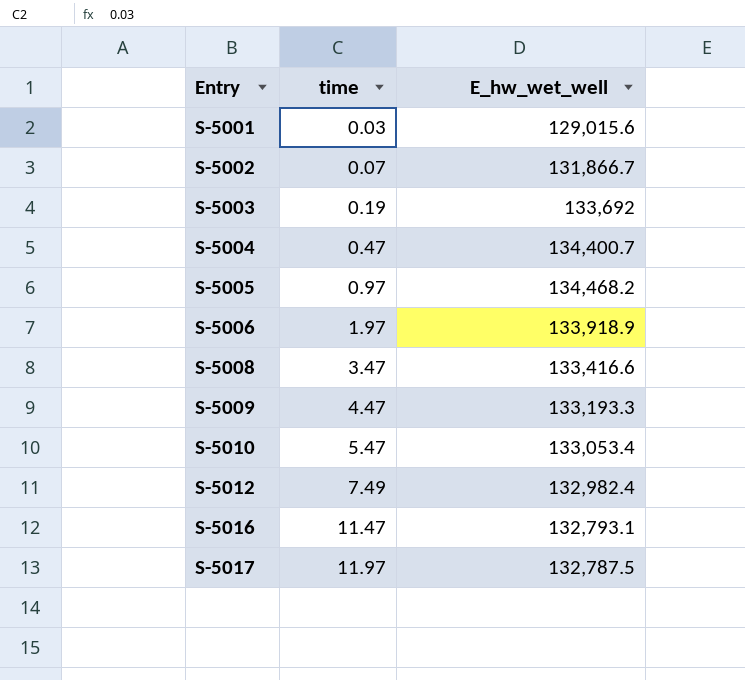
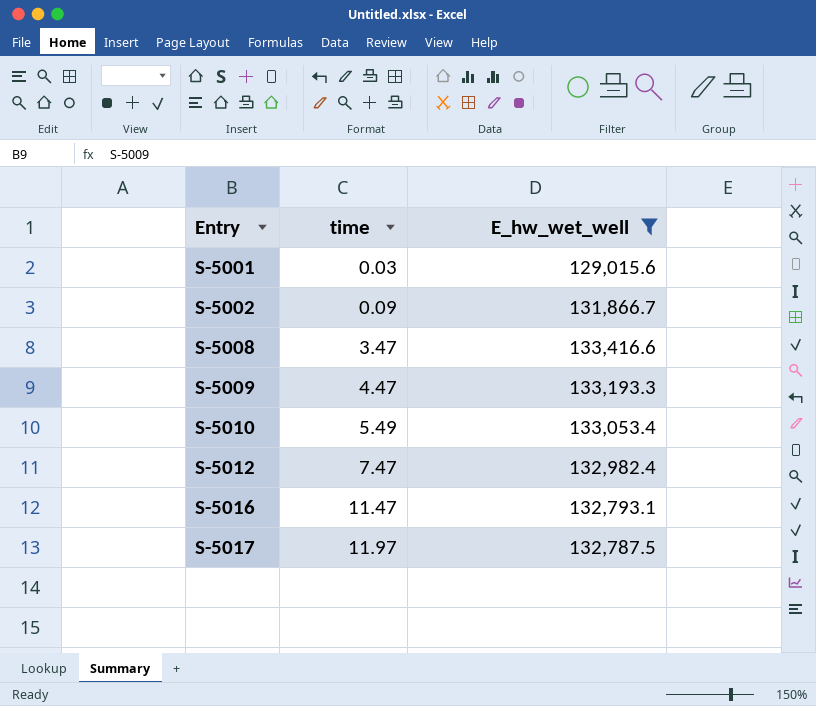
filter: none -> E_hw_wet_well <= 133,416.6
S-5002 | time: 0.07 -> 0.09
S-5010 | time: 5.47 -> 5.49
S-5012 | time: 7.49 -> 7.47

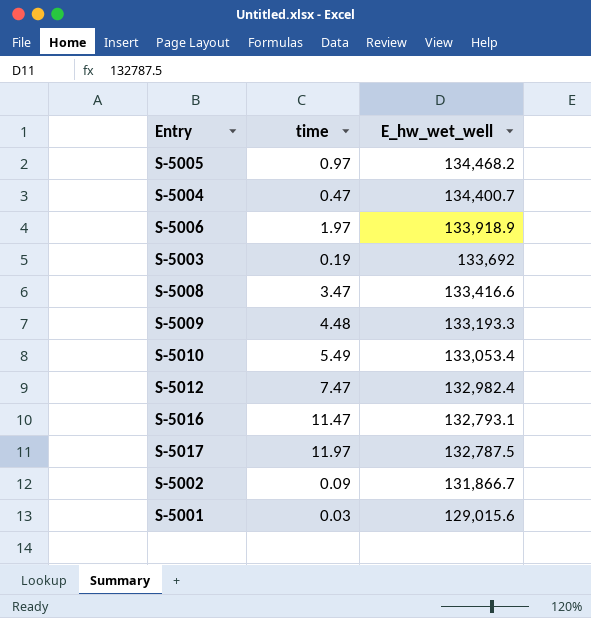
filter: E_hw_wet_well <= 133,416.6 -> none
row order: Entry ascending -> E_hw_wet_well descending
S-5009 | time: 4.47 -> 4.48

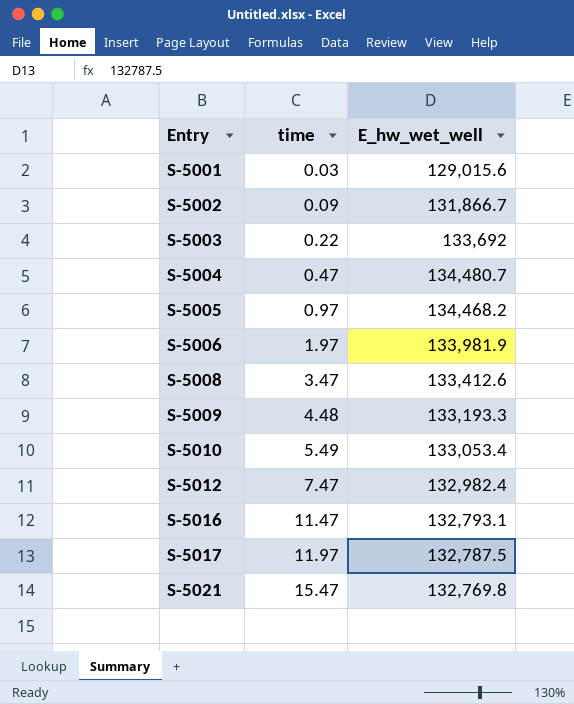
row order: E_hw_wet_well descending -> Entry ascending
S-5003 | time: 0.19 -> 0.22
S-5004 | E_hw_wet_well: 134,400.7 -> 134,480.7
S-5006 | E_hw_wet_well: 133,918.9 -> 133,981.9
S-5008 | E_hw_wet_well: 133,416.6 -> 133,412.6
row S-5021: none -> 15.47 | 132,769.8

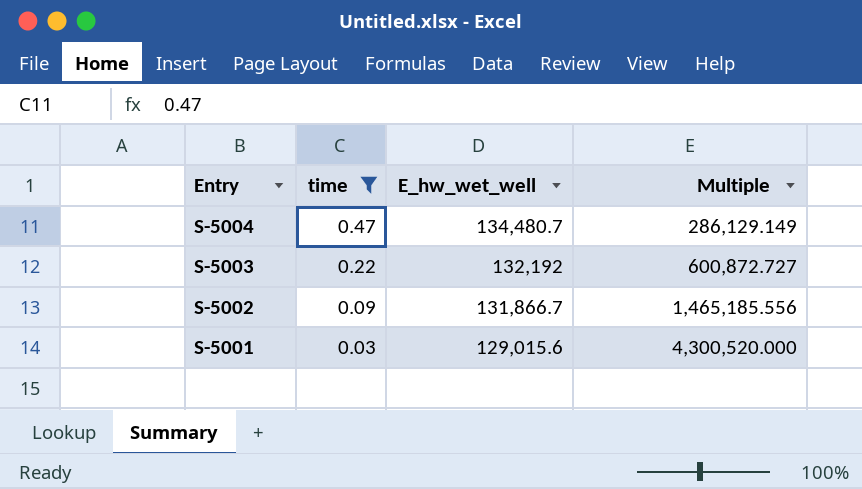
filter: none -> time <= 0.47
row order: Entry ascending -> Entry descending
column Multiple | formula: none -> [E_hw_wet_well] / [time]
S-5003 | E_hw_wet_well: 133,692 -> 132,192

